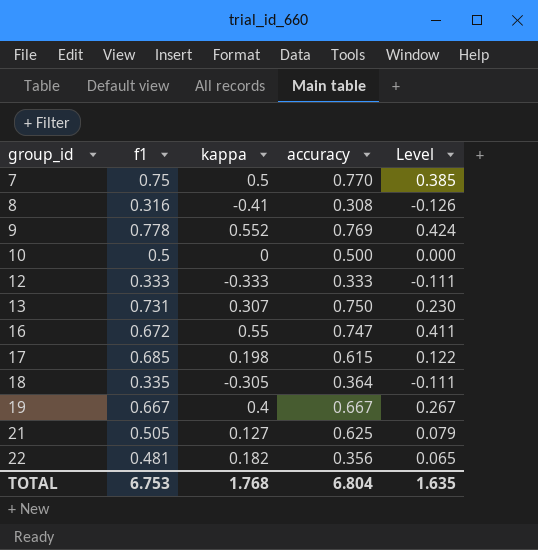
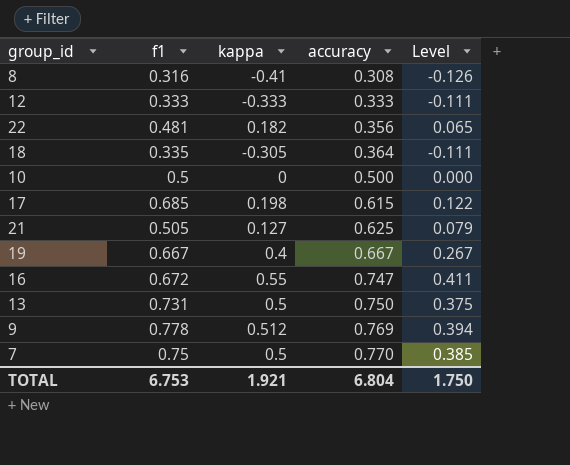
row order: group_id ascending -> accuracy ascending
13 | kappa: 0.307 -> 0.5
13 | Level: 0.230 -> 0.375
9 | kappa: 0.552 -> 0.512
9 | Level: 0.424 -> 0.394
TOTAL | kappa: 1.768 -> 1.921
TOTAL | Level: 1.635 -> 1.750

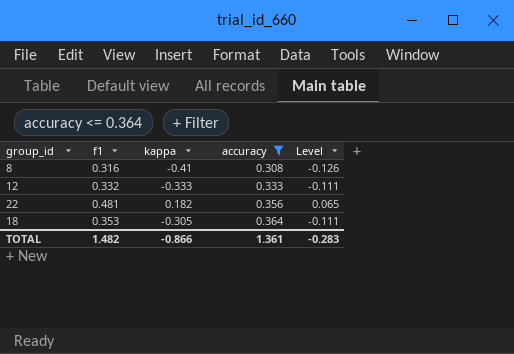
filter: none -> accuracy <= 0.364
12 | f1: 0.333 -> 0.332
18 | f1: 0.335 -> 0.353
TOTAL | f1: 6.753 -> 1.482
TOTAL | kappa: 1.921 -> -0.866
TOTAL | accuracy: 6.804 -> 1.361
TOTAL | Level: 1.750 -> -0.283

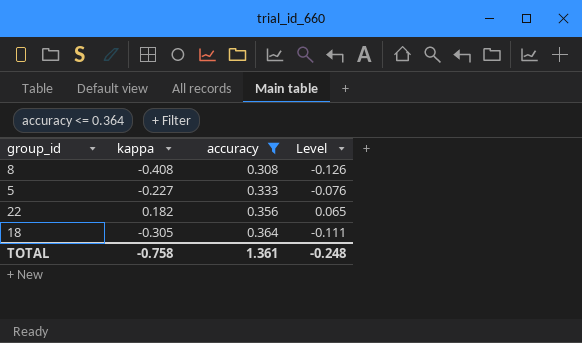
column f1 | position: 2 -> none
row 12: 0.332 | -0.333 | 0.333 | -0.111 -> none
8 | kappa: -0.41 -> -0.408
row 5: none -> -0.227 | 0.333 | -0.076
TOTAL | kappa: -0.866 -> -0.758
TOTAL | Level: -0.283 -> -0.248

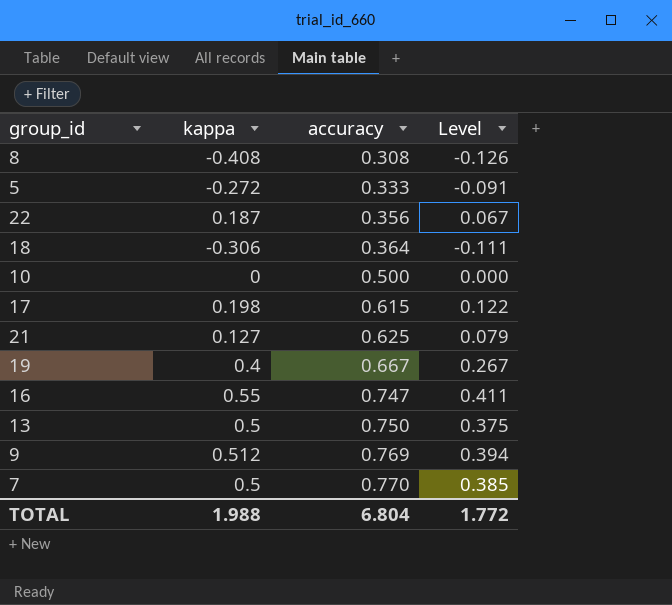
filter: accuracy <= 0.364 -> none
5 | kappa: -0.227 -> -0.272
5 | Level: -0.076 -> -0.091
22 | kappa: 0.182 -> 0.187
22 | Level: 0.065 -> 0.067
18 | kappa: -0.305 -> -0.306
TOTAL | kappa: -0.758 -> 1.988
TOTAL | accuracy: 1.361 -> 6.804
TOTAL | Level: -0.248 -> 1.772

